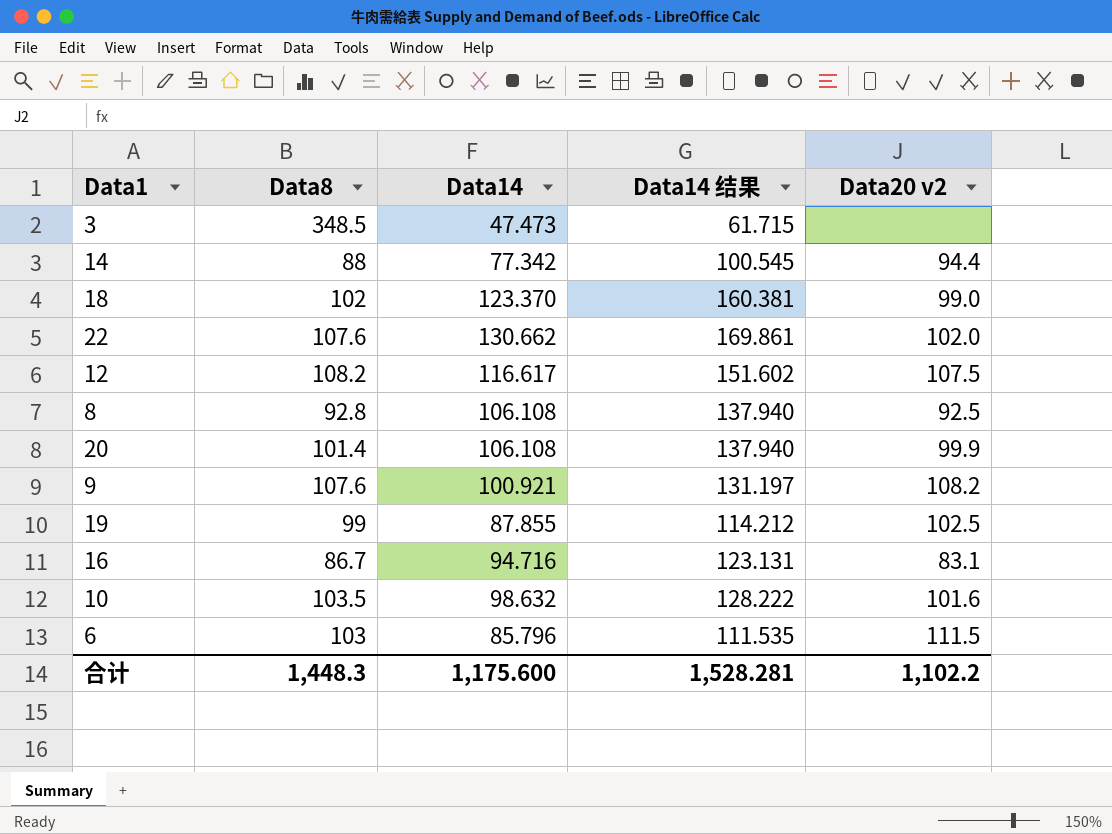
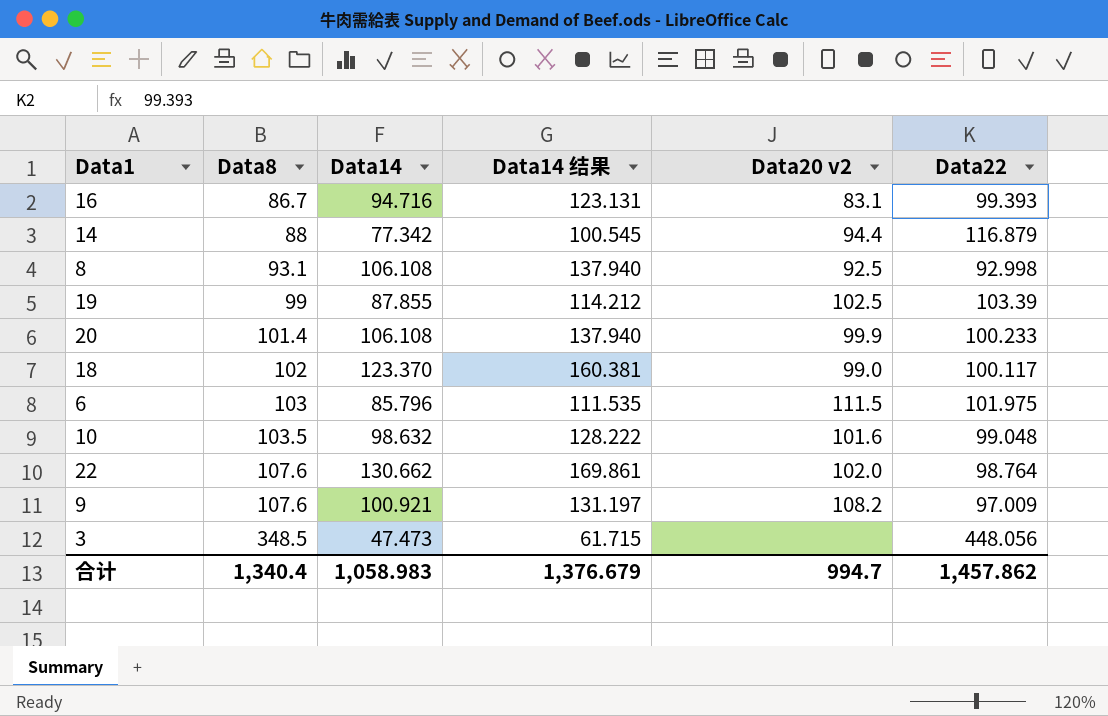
row order: none -> Data8 ascending
column Data22 | position: none -> 6
row 12: 108.2 | 116.617 | 151.602 | 107.5 -> none
8 | Data8: 92.8 -> 93.1
合计 | Data8: 1,448.3 -> 1,340.4
合计 | Data14: 1,175.600 -> 1,058.983
合计 | Data14 结果: 1,528.281 -> 1,376.679
合计 | Data20 v2: 1,102.2 -> 994.7

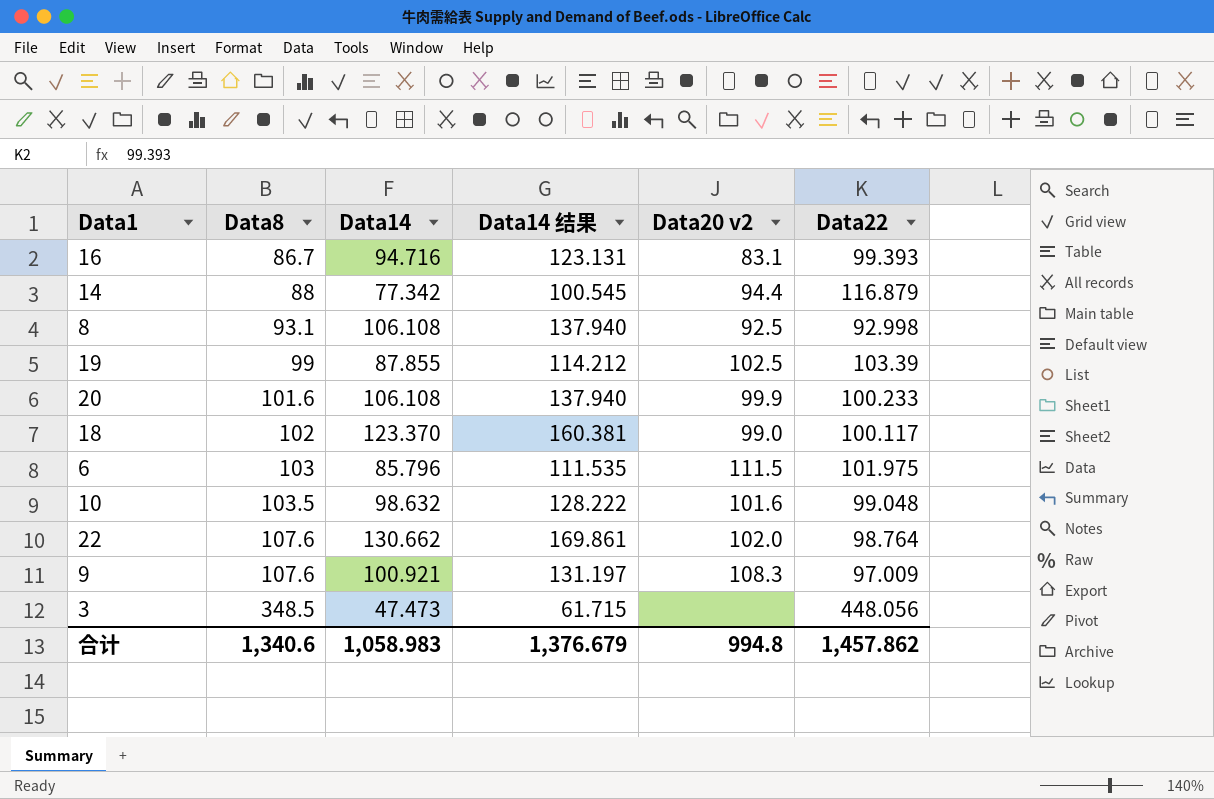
20 | Data8: 101.4 -> 101.6
9 | Data20 v2: 108.2 -> 108.3
合计 | Data8: 1,340.4 -> 1,340.6
合计 | Data20 v2: 994.7 -> 994.8

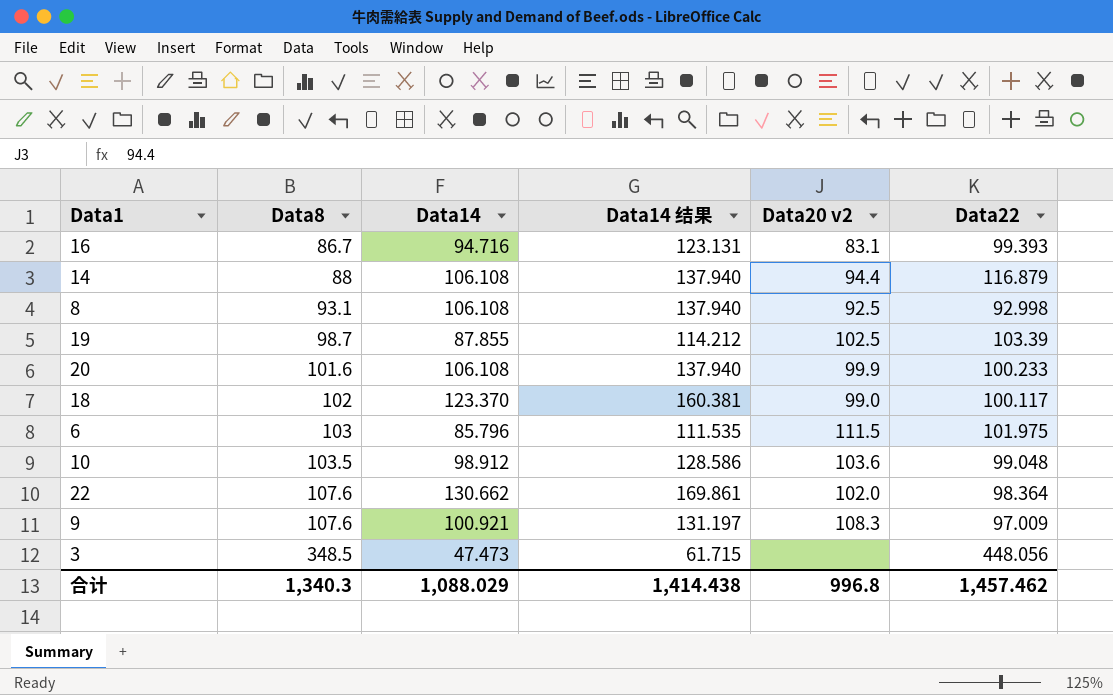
14 | Data14: 77.342 -> 106.108
14 | Data14 结果: 100.545 -> 137.940
19 | Data8: 99 -> 98.7
10 | Data14: 98.632 -> 98.912
10 | Data14 结果: 128.222 -> 128.586
10 | Data20 v2: 101.6 -> 103.6
22 | Data22: 98.764 -> 98.364
合计 | Data8: 1,340.6 -> 1,340.3
合计 | Data14: 1,058.983 -> 1,088.029
合计 | Data14 结果: 1,376.679 -> 1,414.438
合计 | Data20 v2: 994.8 -> 996.8
合计 | Data22: 1,457.862 -> 1,457.462

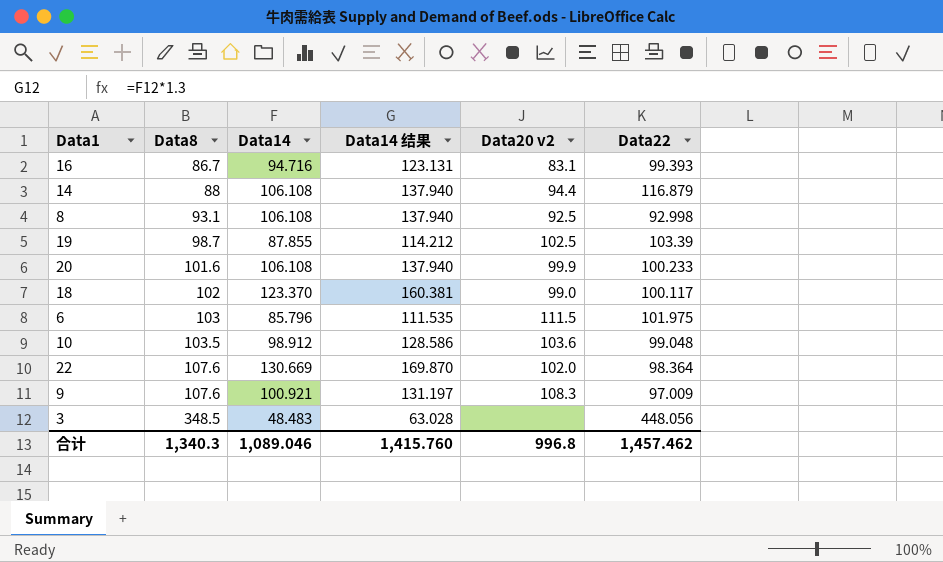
22 | Data14: 130.662 -> 130.669
22 | Data14 结果: 169.861 -> 169.870
3 | Data14: 47.473 -> 48.483
3 | Data14 结果: 61.715 -> 63.028
合计 | Data14: 1,088.029 -> 1,089.046
合计 | Data14 结果: 1,414.438 -> 1,415.760

